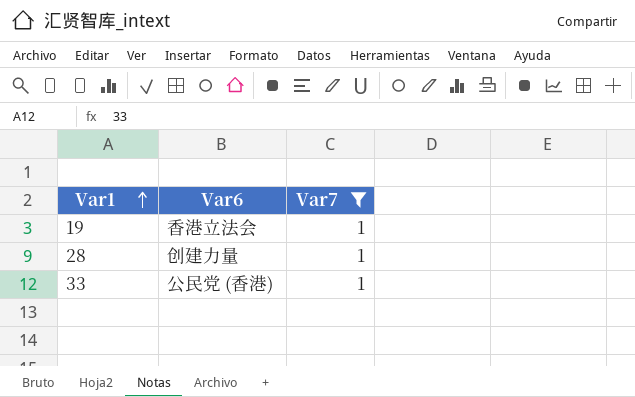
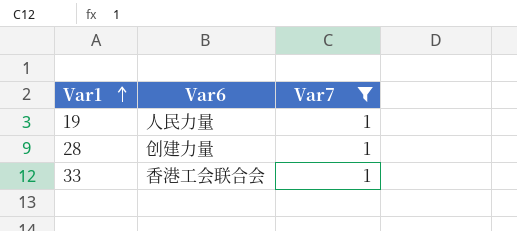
19 | Var6: 香港立法会 -> 人民力量
33 | Var6: 公民党 (香港) -> 香港工会联合会

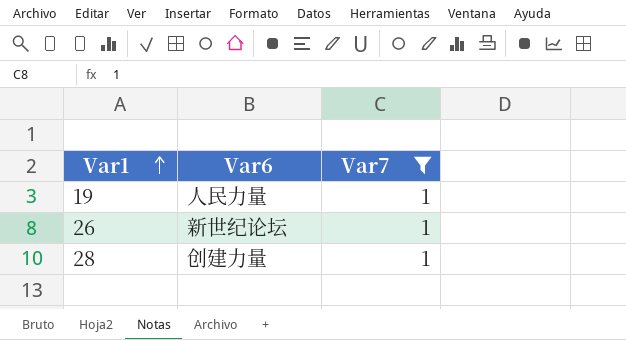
row 33: 香港工会联合会 | 1 -> none
row 26: none -> 新世纪论坛 | 1

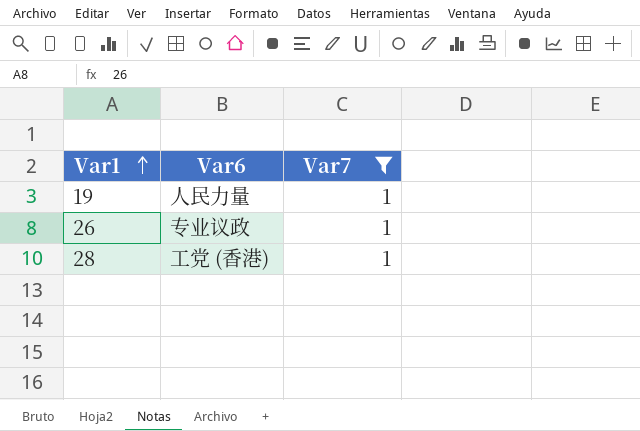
26 | Var6: 新世纪论坛 -> 专业议政
28 | Var6: 创建力量 -> 工党 (香港)

